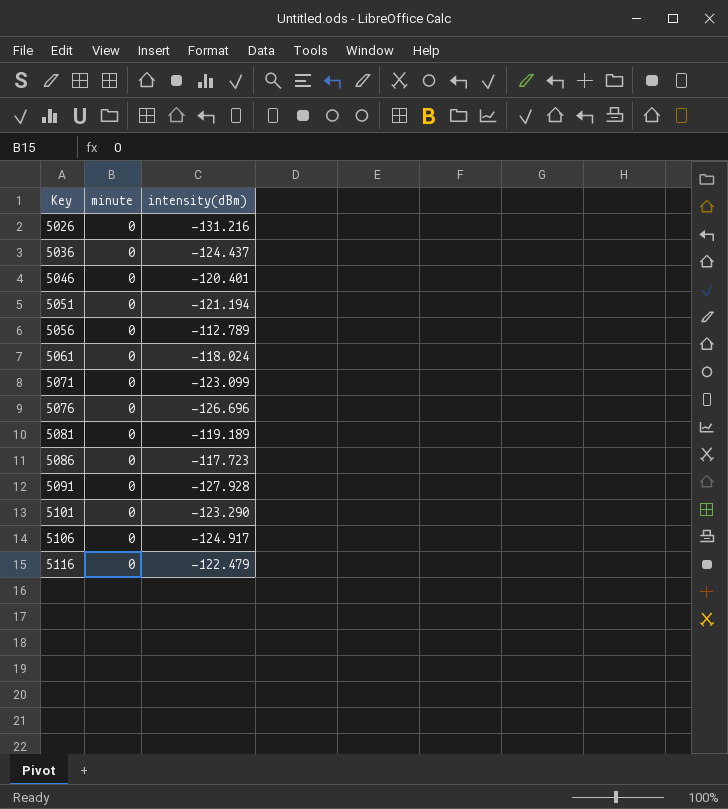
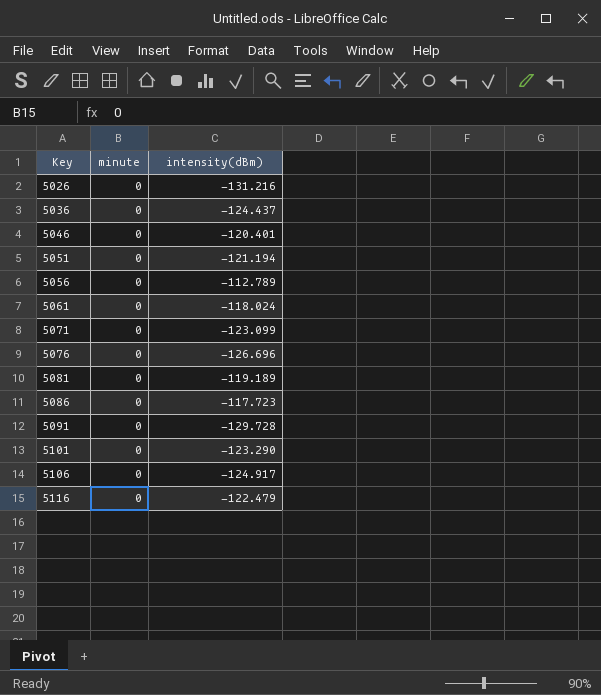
5091 | intensity(dBm): -127.928 -> -129.728

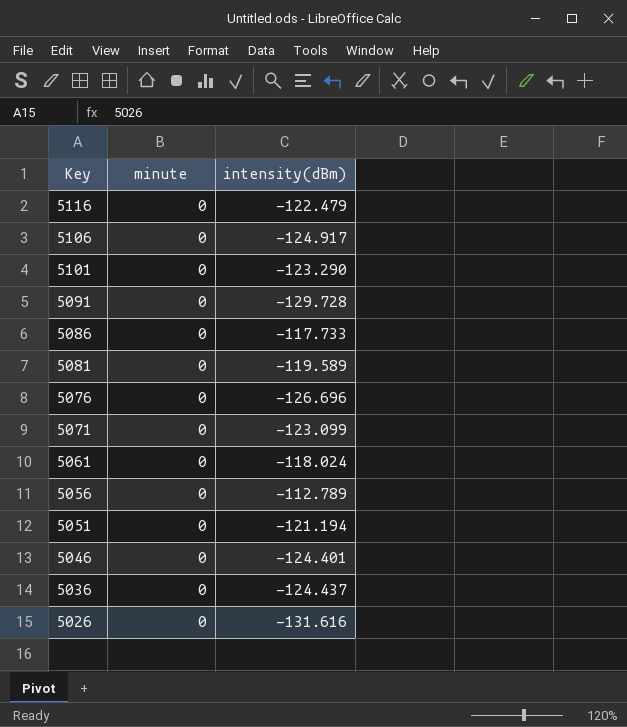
row order: Key ascending -> Key descending
5086 | intensity(dBm): -117.723 -> -117.733
5081 | intensity(dBm): -119.189 -> -119.589
5046 | intensity(dBm): -120.401 -> -124.401
5026 | intensity(dBm): -131.216 -> -131.616

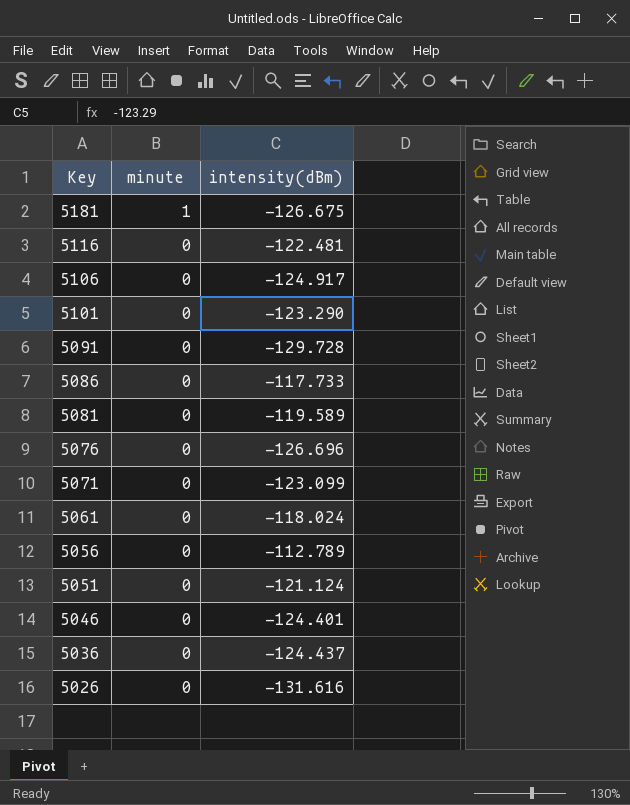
row 5181: none -> 1 | -126.675
5116 | intensity(dBm): -122.479 -> -122.481
5051 | intensity(dBm): -121.194 -> -121.124

